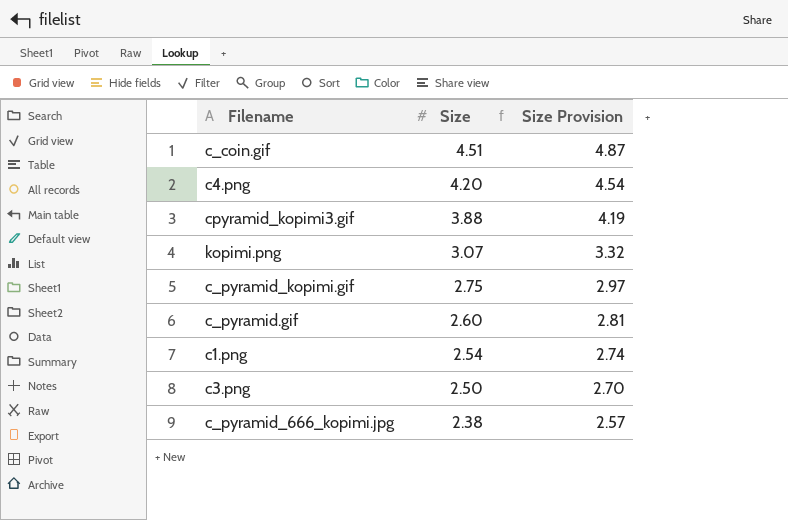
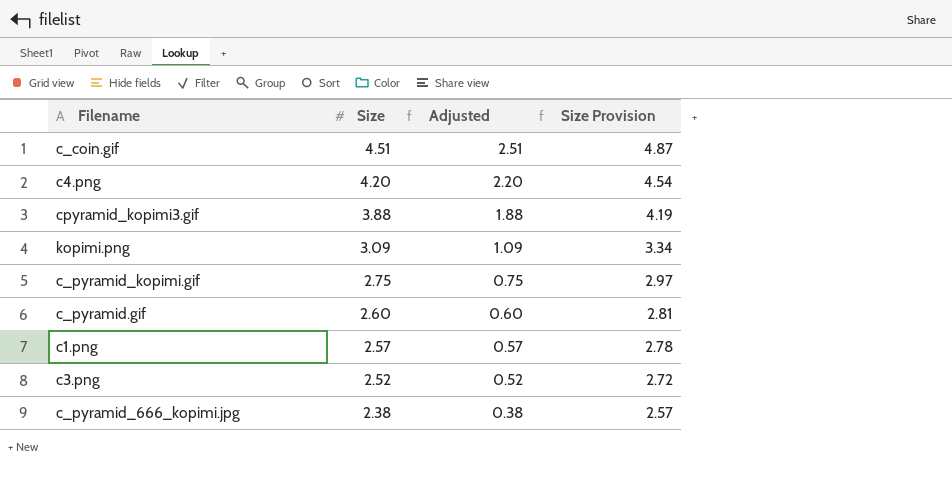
column Adjusted | formula: none -> [Size] - 2
kopimi.png | Size: 3.07 -> 3.09
kopimi.png | Size Provision: 3.32 -> 3.34
c1.png | Size: 2.54 -> 2.57
c1.png | Size Provision: 2.74 -> 2.78
c3.png | Size: 2.50 -> 2.52
c3.png | Size Provision: 2.70 -> 2.72

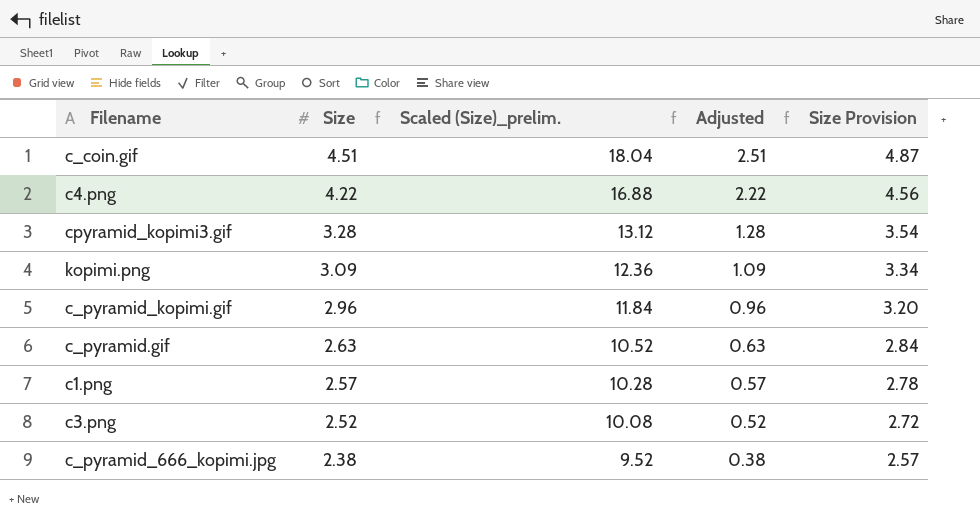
column Scaled (Size)_prelim. | formula: none -> [Size] * 4
c4.png | Size: 4.20 -> 4.22
c4.png | Adjusted: 2.20 -> 2.22
c4.png | Size Provision: 4.54 -> 4.56
cpyramid_kopimi3.gif | Size: 3.88 -> 3.28
cpyramid_kopimi3.gif | Adjusted: 1.88 -> 1.28
cpyramid_kopimi3.gif | Size Provision: 4.19 -> 3.54
c_pyramid_kopimi.gif | Size: 2.75 -> 2.96
c_pyramid_kopimi.gif | Adjusted: 0.75 -> 0.96
c_pyramid_kopimi.gif | Size Provision: 2.97 -> 3.20
c_pyramid.gif | Size: 2.60 -> 2.63
c_pyramid.gif | Adjusted: 0.60 -> 0.63
c_pyramid.gif | Size Provision: 2.81 -> 2.84

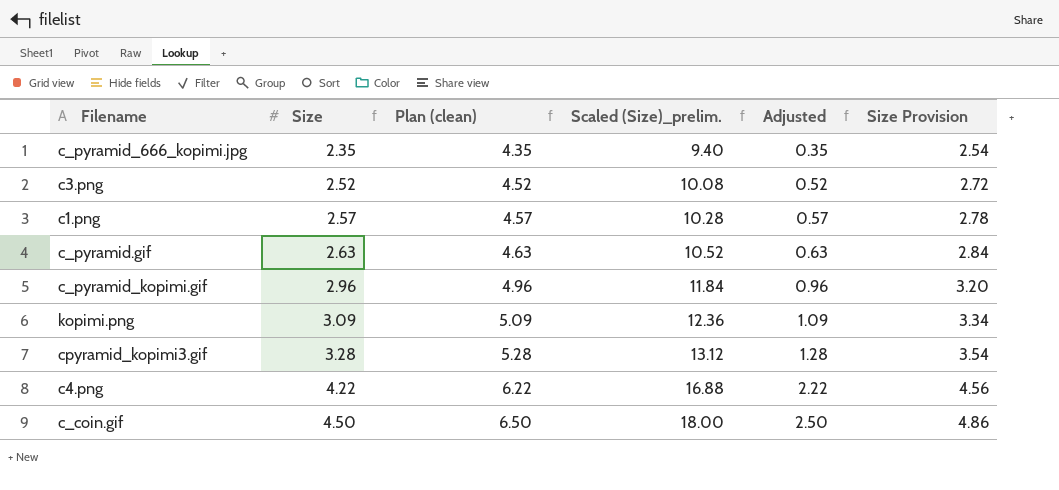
row order: Size descending -> Size ascending
column Plan (clean) | formula: none -> [Size] + 2
c_pyramid_666_kopimi.jpg | Size: 2.38 -> 2.35
c_pyramid_666_kopimi.jpg | Scaled (Size)_prelim.: 9.52 -> 9.40
c_pyramid_666_kopimi.jpg | Adjusted: 0.38 -> 0.35
c_pyramid_666_kopimi.jpg | Size Provision: 2.57 -> 2.54
c_coin.gif | Size: 4.51 -> 4.50
c_coin.gif | Scaled (Size)_prelim.: 18.04 -> 18.00
c_coin.gif | Adjusted: 2.51 -> 2.50
c_coin.gif | Size Provision: 4.87 -> 4.86

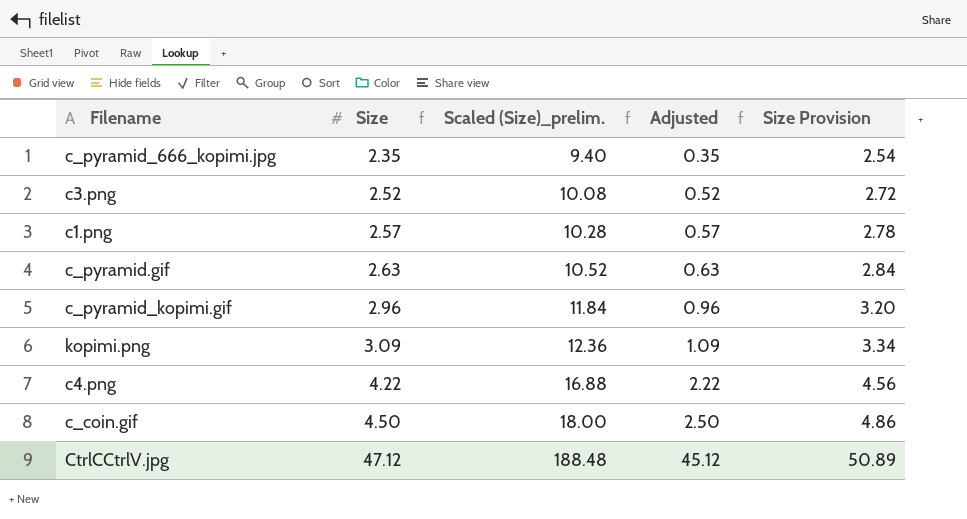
column Plan (clean) | formula: [Size] + 2 -> none
row cpyramid_kopimi3.gif: 3.28 | 5.28 | 13.12 | 1.28 | 3.54 -> none
row CtrlCCtrlV.jpg: none -> 47.12 | 188.48 | 45.12 | 50.89

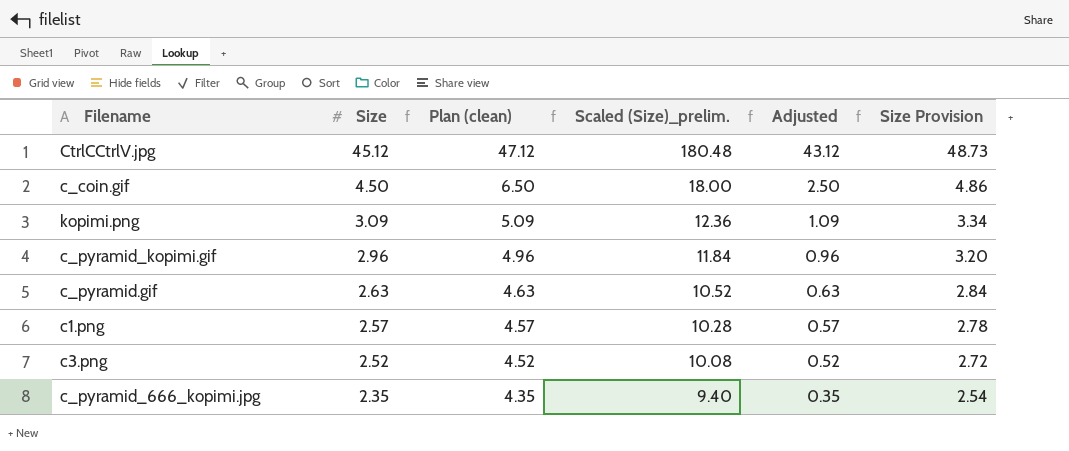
row order: Size ascending -> Size descending
column Plan (clean) | formula: none -> [Size] + 2
row c4.png: 4.22 | 16.88 | 2.22 | 4.56 -> none
CtrlCCtrlV.jpg | Size: 47.12 -> 45.12
CtrlCCtrlV.jpg | Scaled (Size)_prelim.: 188.48 -> 180.48
CtrlCCtrlV.jpg | Adjusted: 45.12 -> 43.12
CtrlCCtrlV.jpg | Size Provision: 50.89 -> 48.73

